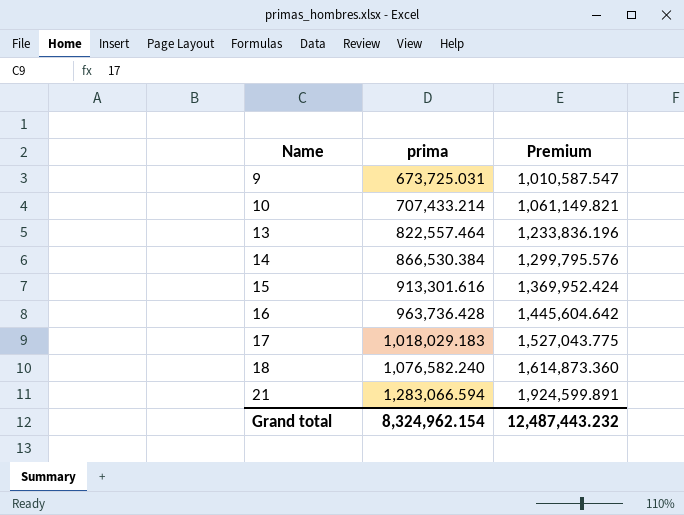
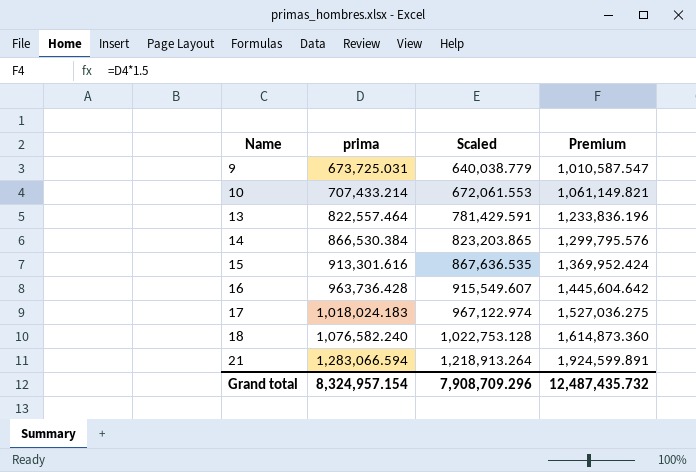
column Scaled | formula: none -> [prima] * 0.95
17 | prima: 1,018,029.183 -> 1,018,024.183
17 | Premium: 1,527,043.775 -> 1,527,036.275
Grand total | prima: 8,324,962.154 -> 8,324,957.154
Grand total | Premium: 12,487,443.232 -> 12,487,435.732

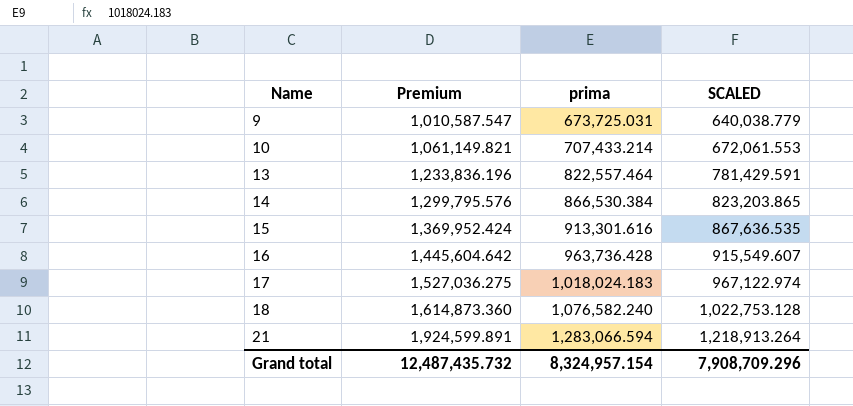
column Premium | position: 4 -> 2
column name: Scaled -> SCALED

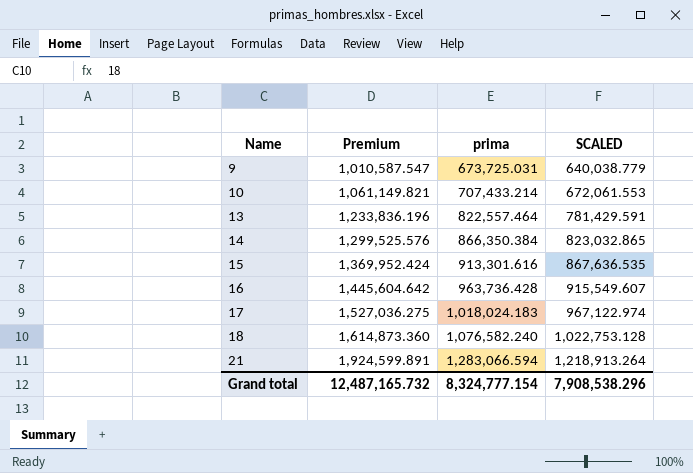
14 | Premium: 1,299,795.576 -> 1,299,525.576
14 | prima: 866,530.384 -> 866,350.384
14 | SCALED: 823,203.865 -> 823,032.865
Grand total | Premium: 12,487,435.732 -> 12,487,165.732
Grand total | prima: 8,324,957.154 -> 8,324,777.154
Grand total | SCALED: 7,908,709.296 -> 7,908,538.296

